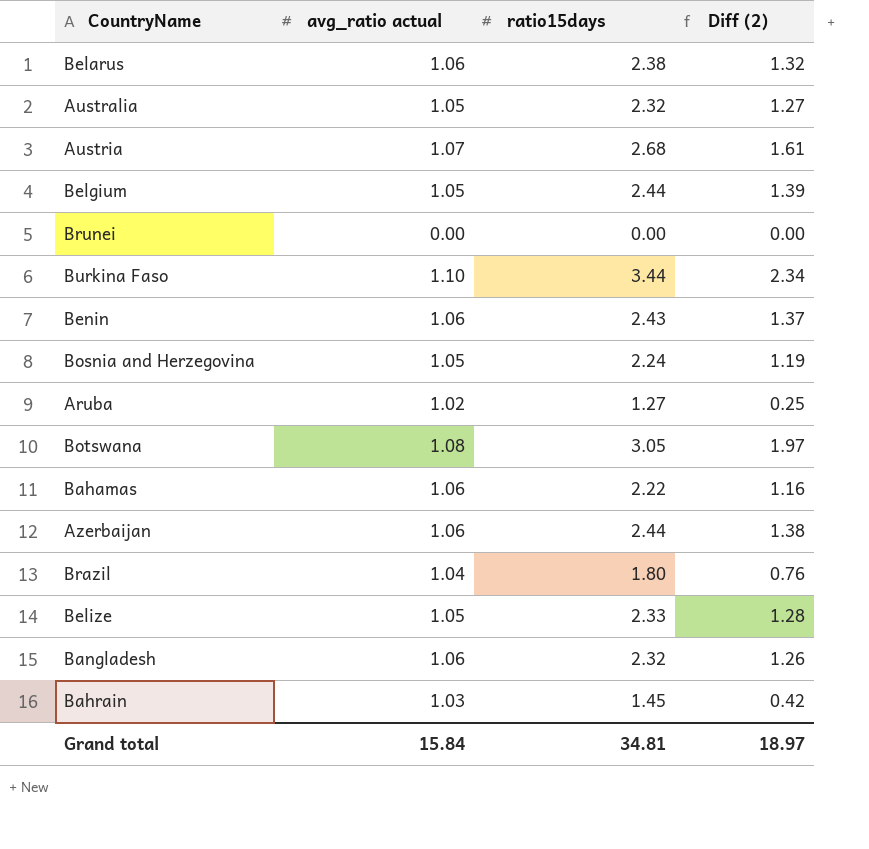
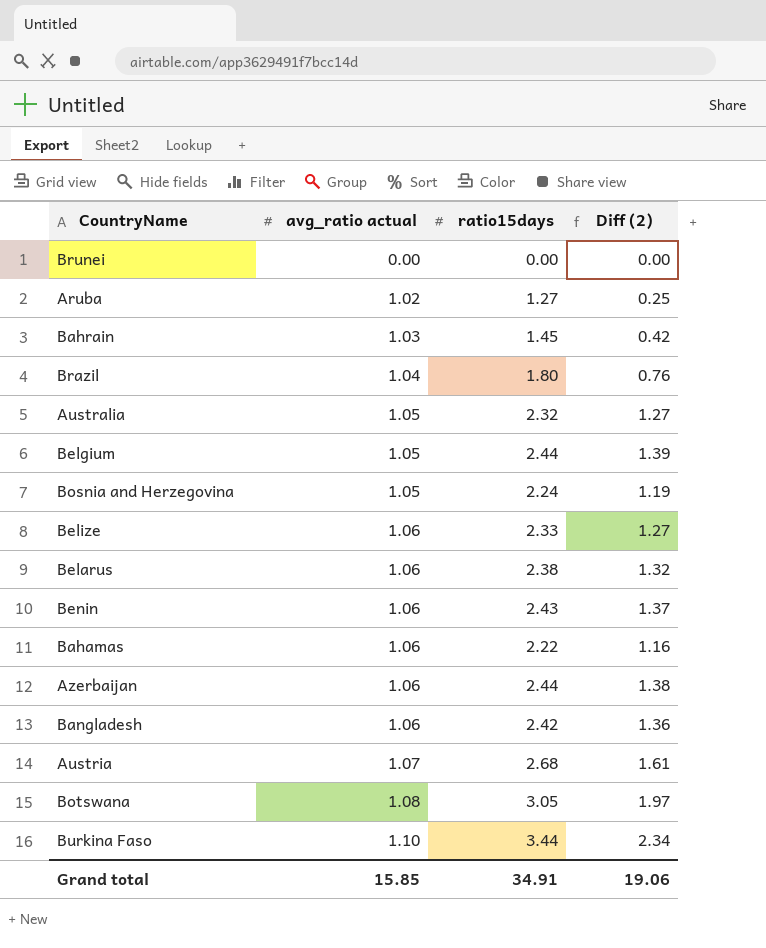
row order: none -> avg_ratio actual ascending
Belize | avg_ratio actual: 1.05 -> 1.06
Belize | Diff (2): 1.28 -> 1.27
Bangladesh | ratio15days: 2.32 -> 2.42
Bangladesh | Diff (2): 1.26 -> 1.36
Grand total | avg_ratio actual: 15.84 -> 15.85
Grand total | ratio15days: 34.81 -> 34.91
Grand total | Diff (2): 18.97 -> 19.06

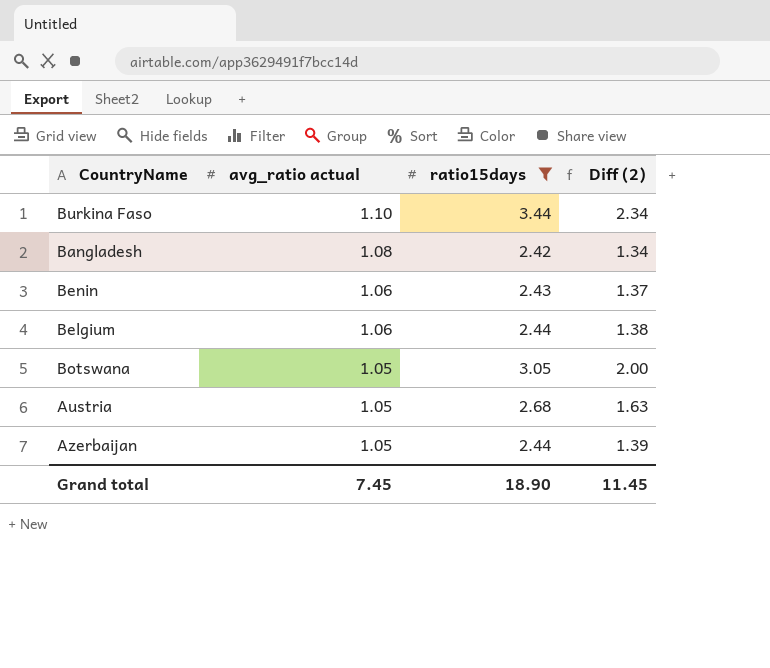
filter: none -> ratio15days >= 2.42
row order: avg_ratio actual ascending -> avg_ratio actual descending
Bangladesh | avg_ratio actual: 1.06 -> 1.08
Bangladesh | Diff (2): 1.36 -> 1.34
Belgium | avg_ratio actual: 1.05 -> 1.06
Belgium | Diff (2): 1.39 -> 1.38
Botswana | avg_ratio actual: 1.08 -> 1.05
Botswana | Diff (2): 1.97 -> 2.00
Austria | avg_ratio actual: 1.07 -> 1.05
Austria | Diff (2): 1.61 -> 1.63
Azerbaijan | avg_ratio actual: 1.06 -> 1.05
Azerbaijan | Diff (2): 1.38 -> 1.39
Grand total | avg_ratio actual: 15.85 -> 7.45
Grand total | ratio15days: 34.91 -> 18.90
Grand total | Diff (2): 19.06 -> 11.45

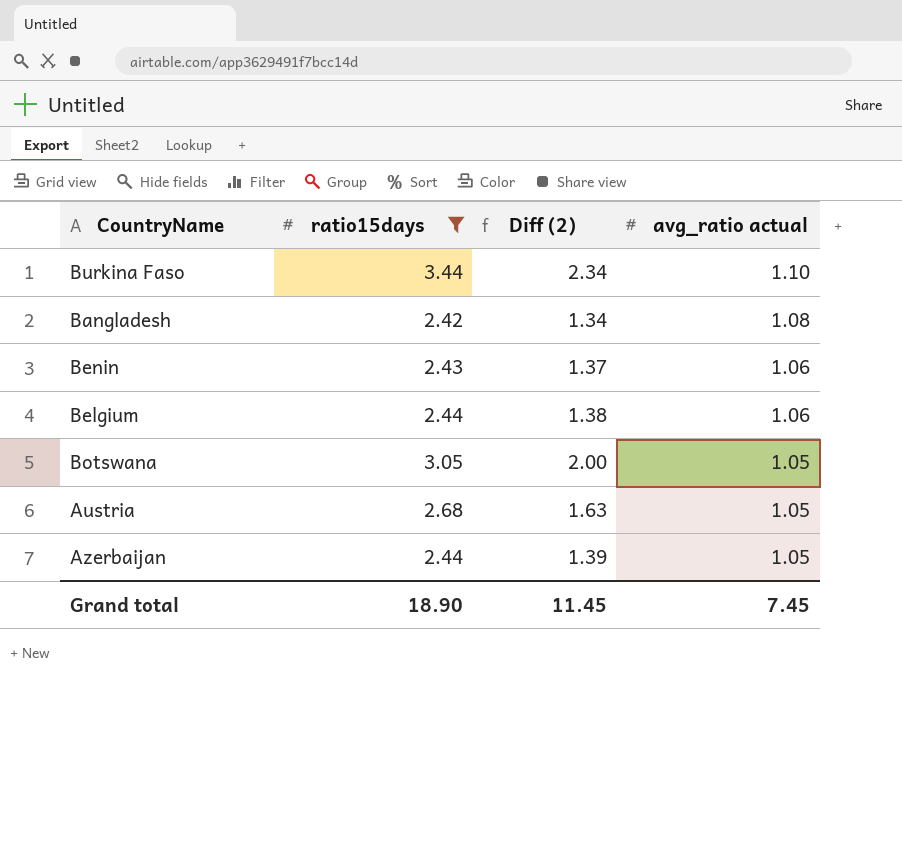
column avg_ratio actual | position: 2 -> 4

